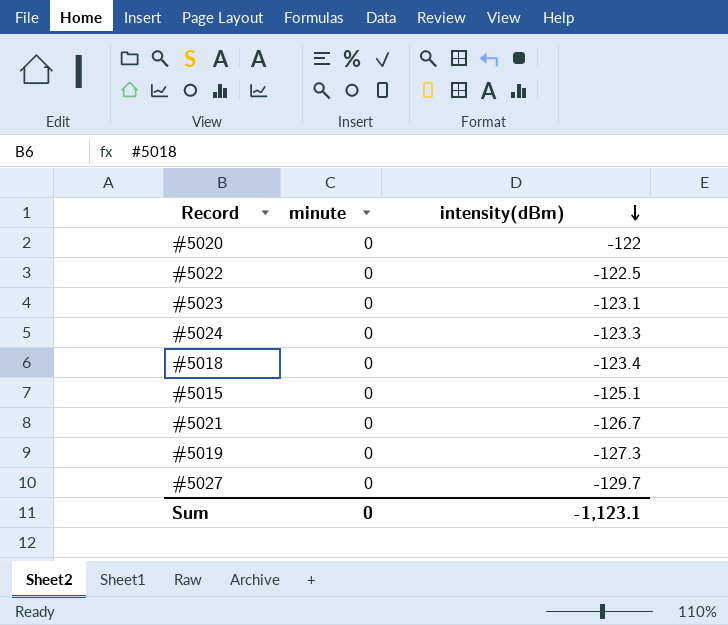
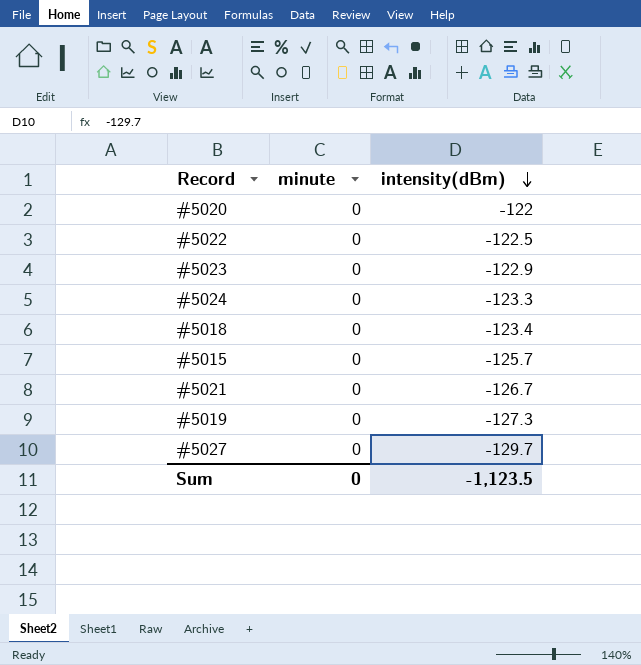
#5023 | intensity(dBm): -123.1 -> -122.9
#5015 | intensity(dBm): -125.1 -> -125.7
Sum | intensity(dBm): -1,123.1 -> -1,123.5

